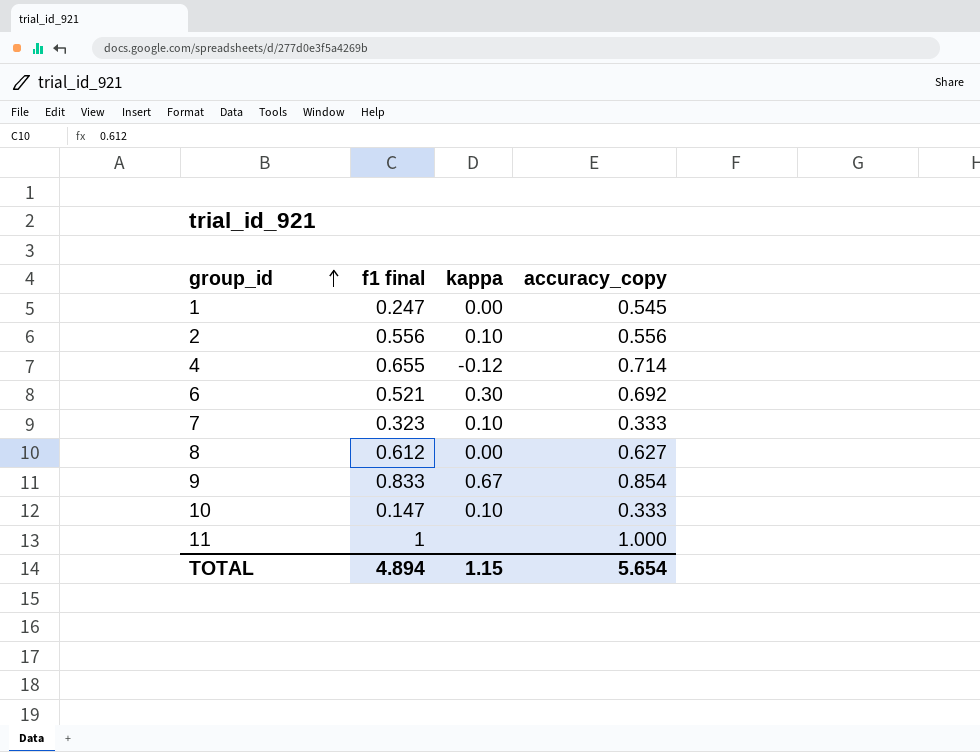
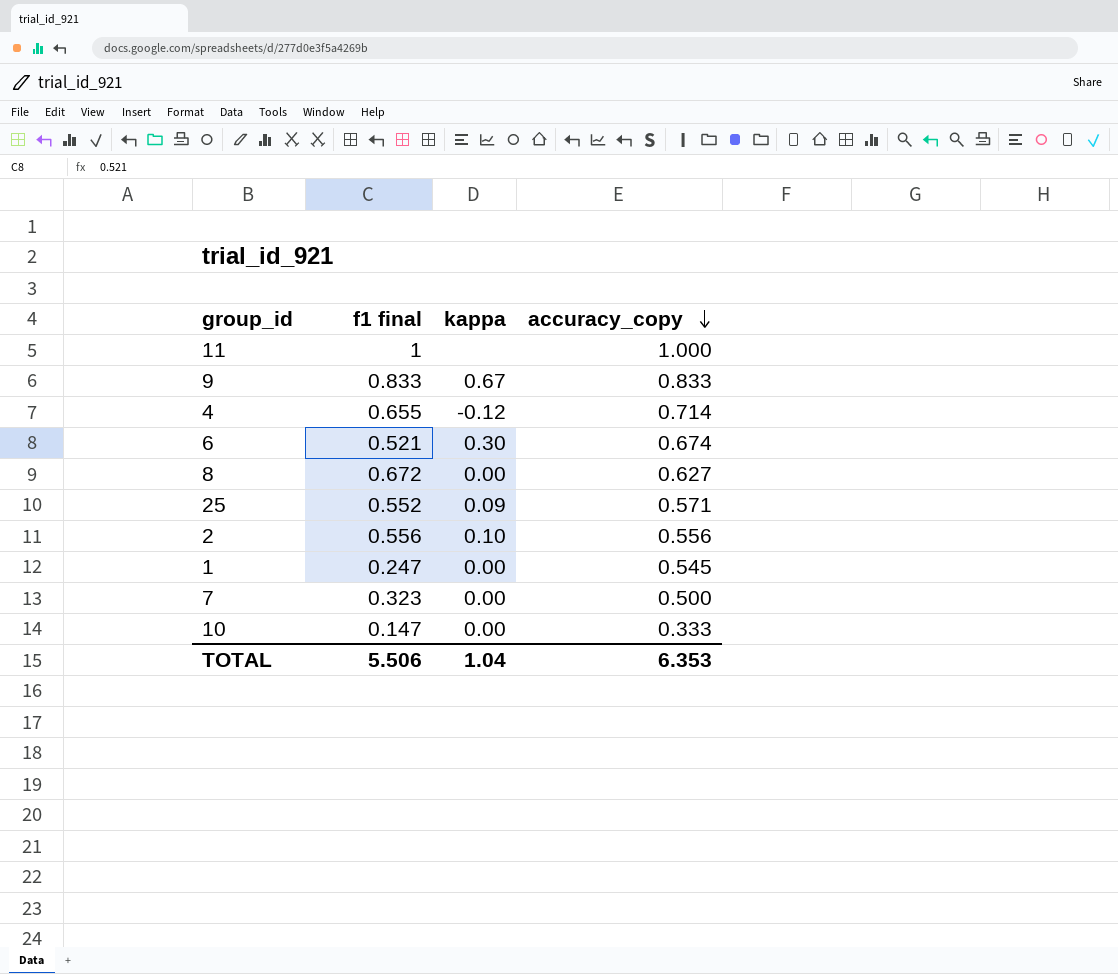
row order: group_id ascending -> accuracy_copy descending
9 | accuracy_copy: 0.854 -> 0.833
6 | accuracy_copy: 0.692 -> 0.674
8 | f1 final: 0.612 -> 0.672
row 25: none -> 0.552 | 0.09 | 0.571
7 | kappa: 0.10 -> 0.00
7 | accuracy_copy: 0.333 -> 0.500
10 | kappa: 0.10 -> 0.00
TOTAL | f1 final: 4.894 -> 5.506
TOTAL | kappa: 1.15 -> 1.04
TOTAL | accuracy_copy: 5.654 -> 6.353

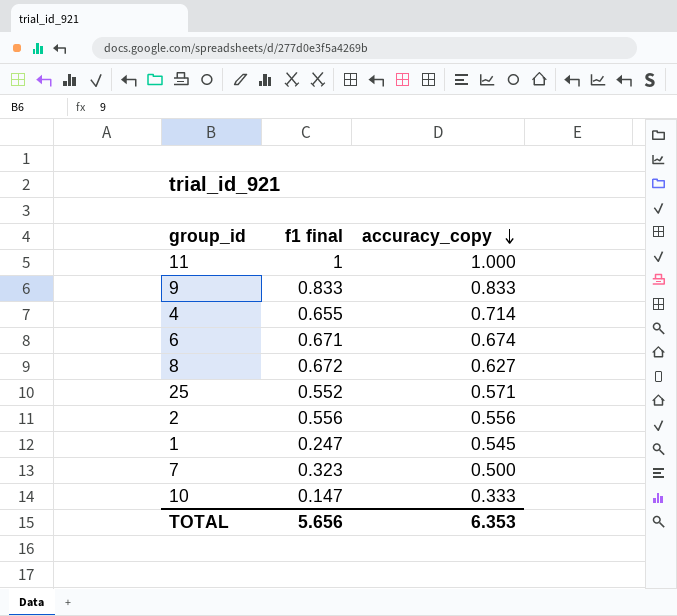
column kappa | position: 3 -> none
6 | f1 final: 0.521 -> 0.671
TOTAL | f1 final: 5.506 -> 5.656

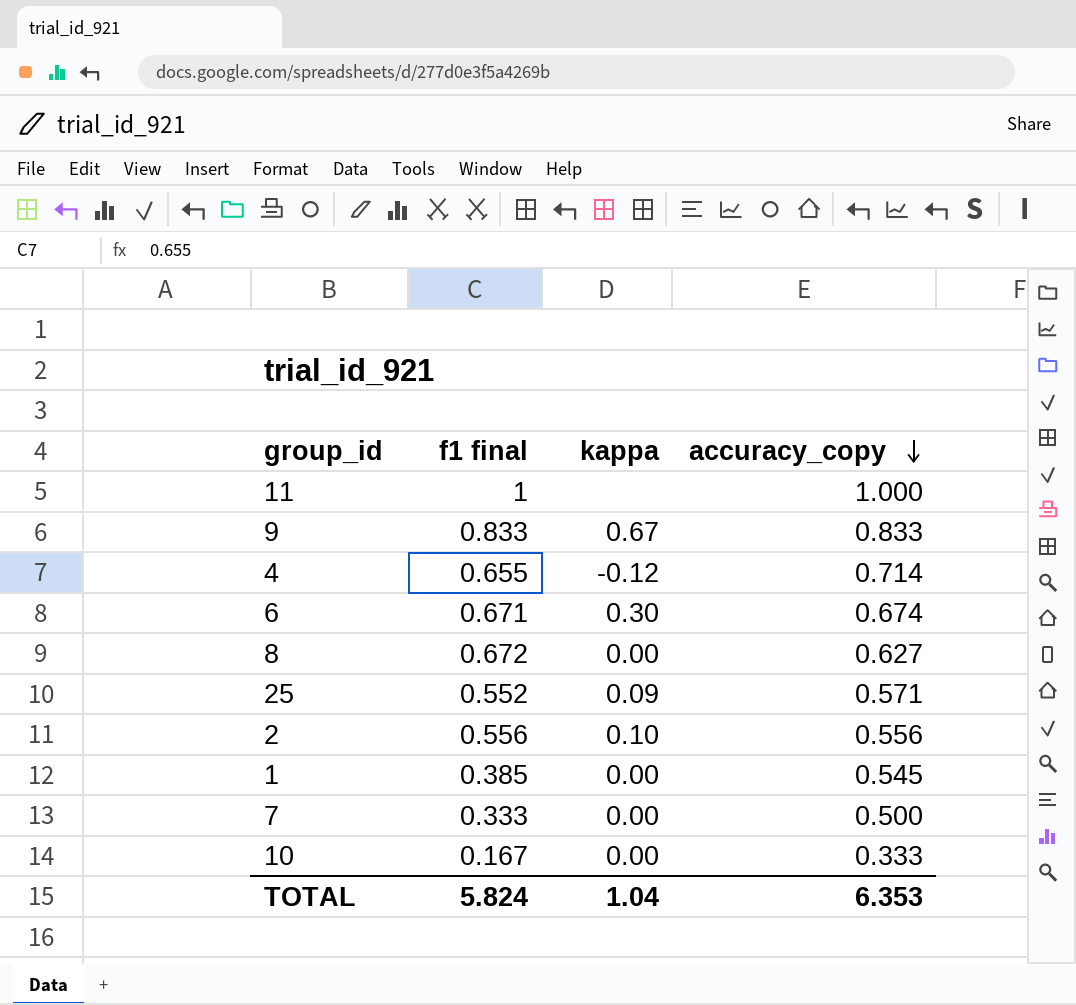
column kappa | position: none -> 3
1 | f1 final: 0.247 -> 0.385
7 | f1 final: 0.323 -> 0.333
10 | f1 final: 0.147 -> 0.167
TOTAL | f1 final: 5.656 -> 5.824

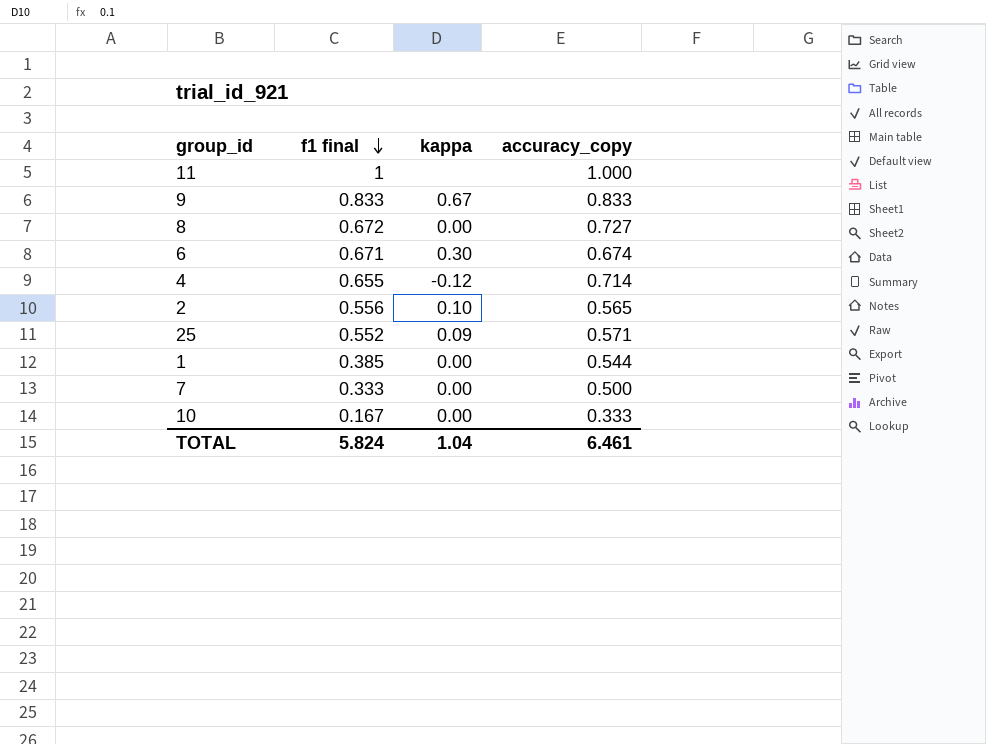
row order: accuracy_copy descending -> f1 final descending
8 | accuracy_copy: 0.627 -> 0.727
2 | accuracy_copy: 0.556 -> 0.565
1 | accuracy_copy: 0.545 -> 0.544
TOTAL | accuracy_copy: 6.353 -> 6.461

